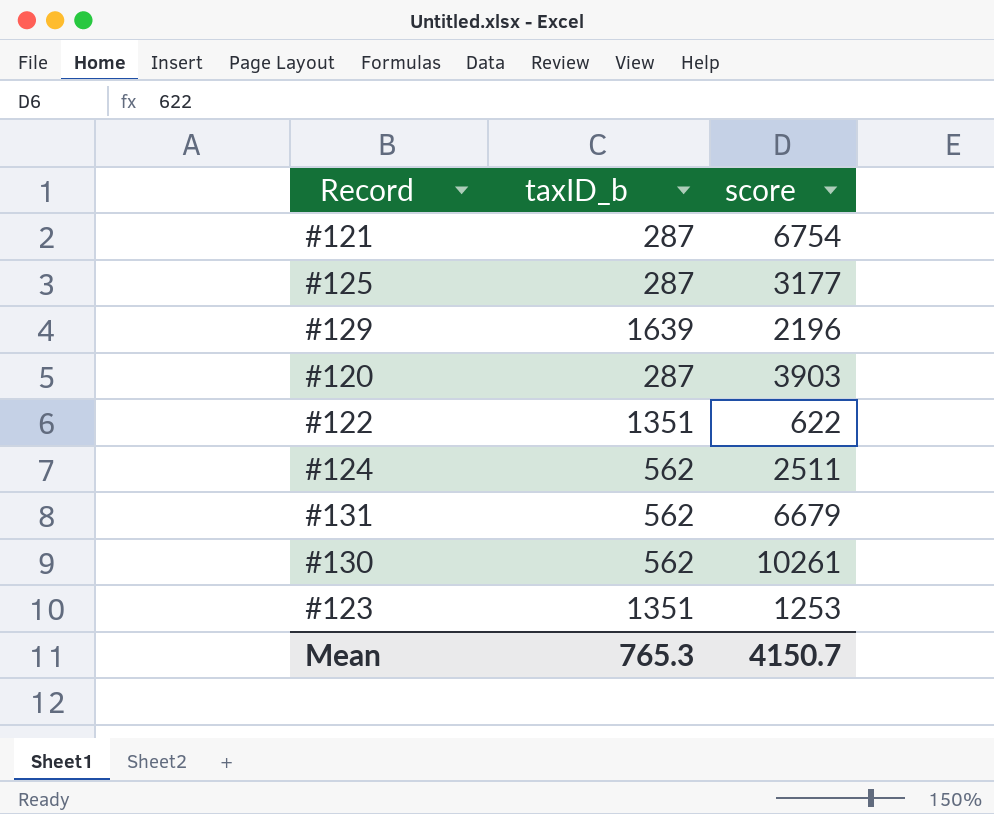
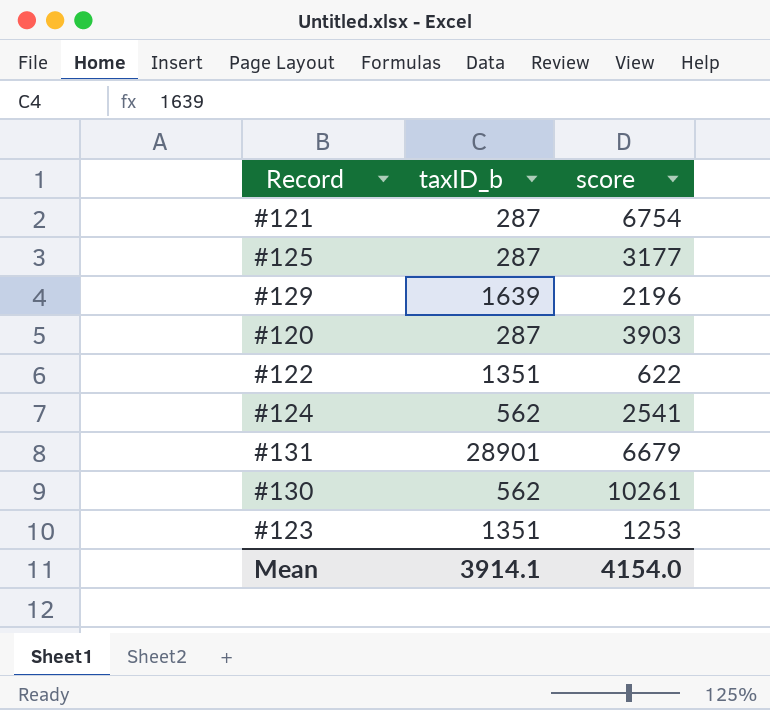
#124 | score: 2511 -> 2541
#131 | taxID_b: 562 -> 28901
Mean | taxID_b: 765.3 -> 3914.1
Mean | score: 4150.7 -> 4154.0

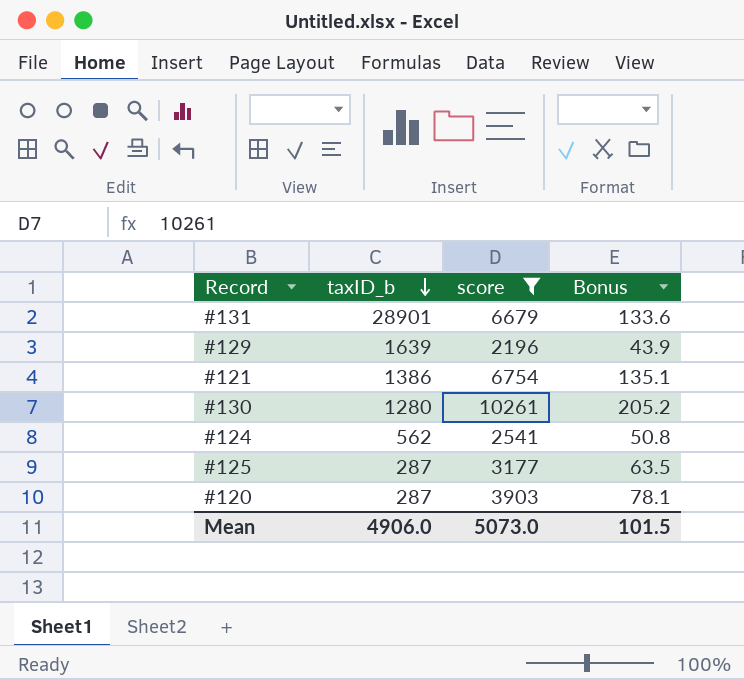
filter: none -> score >= 2196
row order: none -> taxID_b descending
column Bonus | formula: none -> [score] * 0.02
#121 | taxID_b: 287 -> 1386
#130 | taxID_b: 562 -> 1280
Mean | taxID_b: 3914.1 -> 4906.0
Mean | score: 4154.0 -> 5073.0

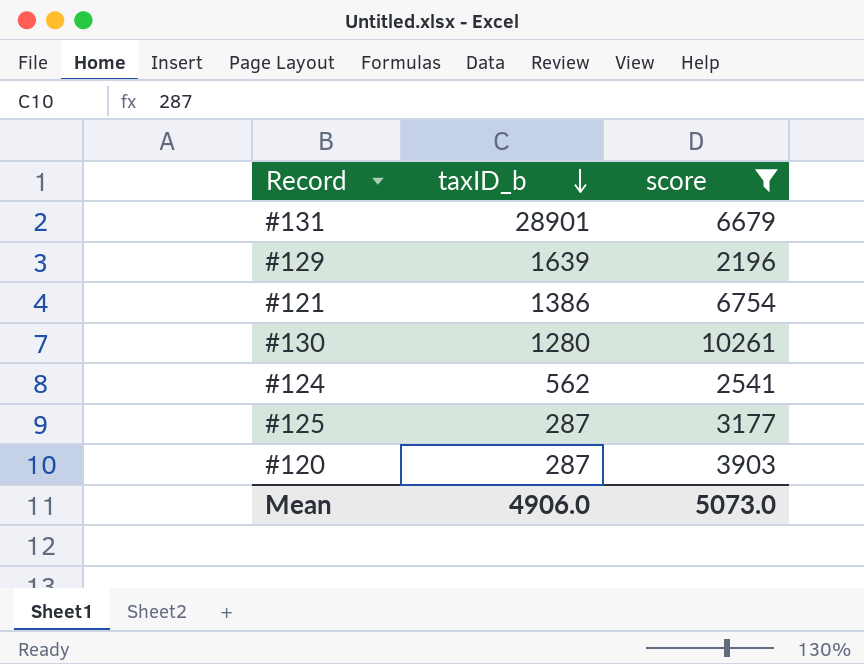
column Bonus | formula: [score] * 0.02 -> none

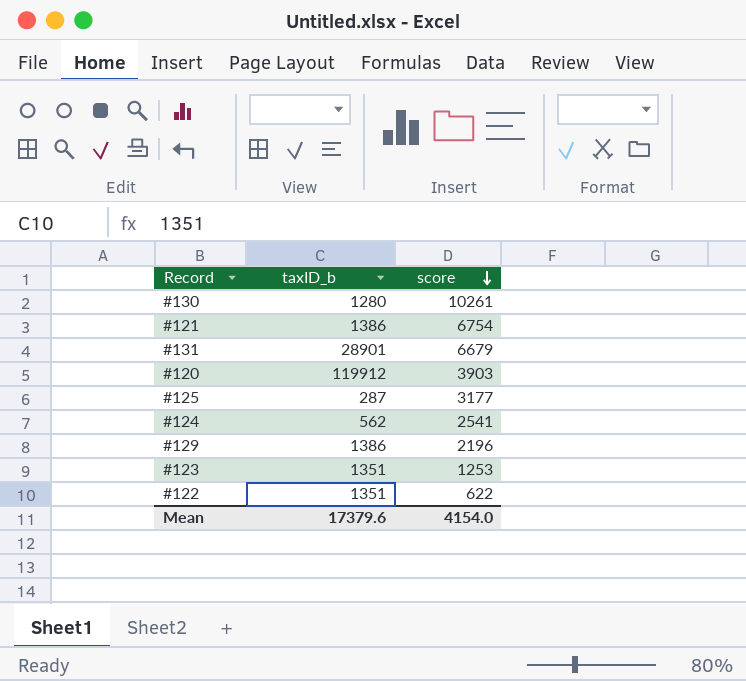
filter: score >= 2196 -> none
row order: taxID_b descending -> score descending
#120 | taxID_b: 287 -> 119912
#129 | taxID_b: 1639 -> 1386
Mean | taxID_b: 4906.0 -> 17379.6
Mean | score: 5073.0 -> 4154.0

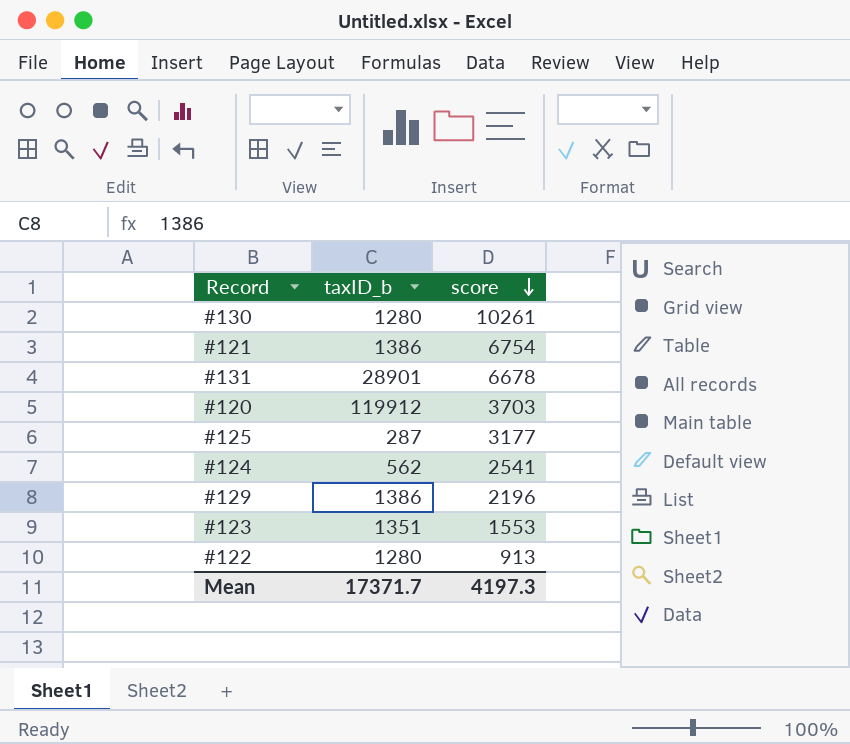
#131 | score: 6679 -> 6678
#120 | score: 3903 -> 3703
#123 | score: 1253 -> 1553
#122 | taxID_b: 1351 -> 1280
#122 | score: 622 -> 913
Mean | taxID_b: 17379.6 -> 17371.7
Mean | score: 4154.0 -> 4197.3

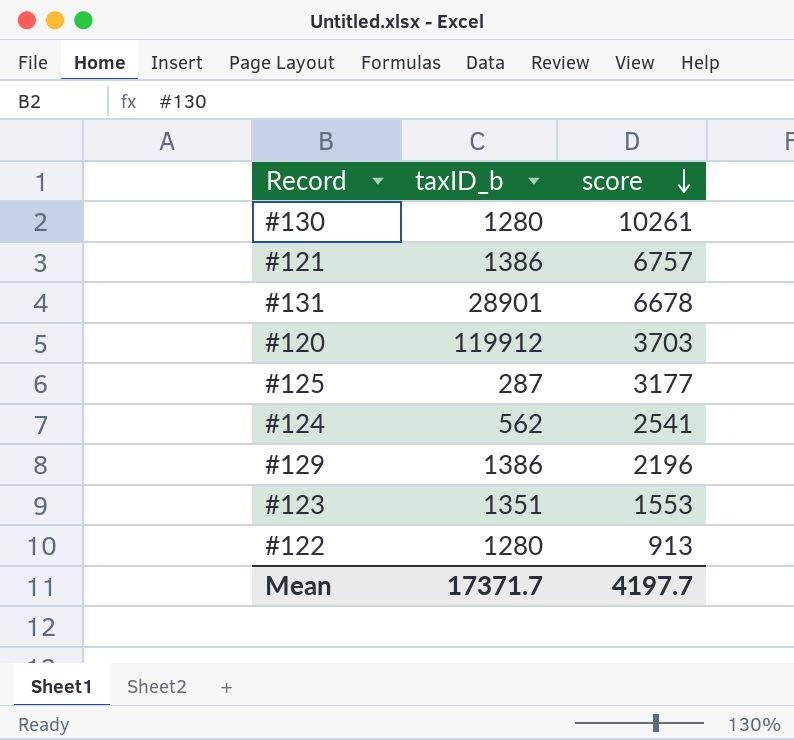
#121 | score: 6754 -> 6757
Mean | score: 4197.3 -> 4197.7

